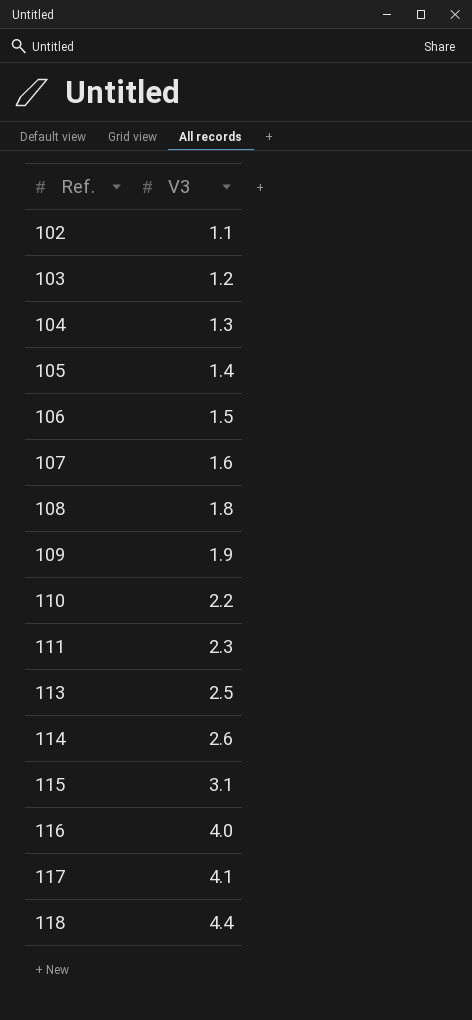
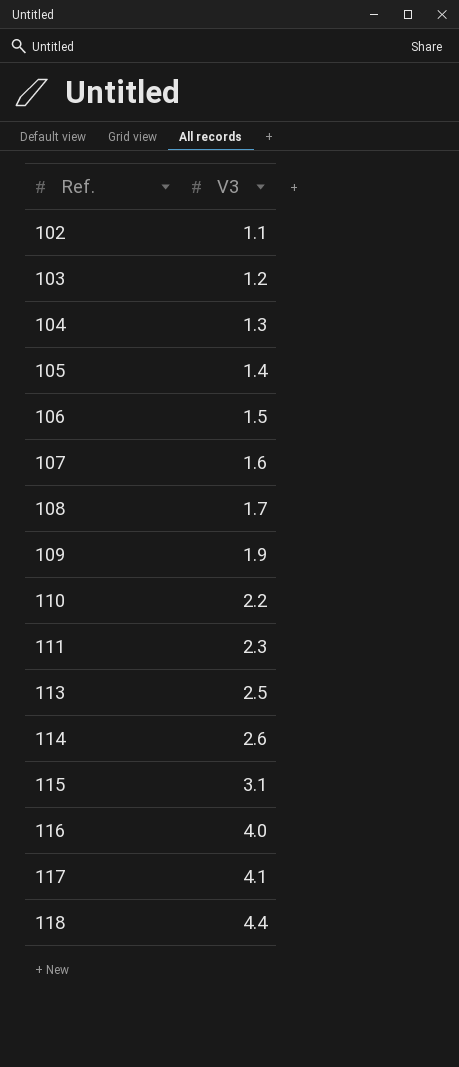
108 | V3: 1.8 -> 1.7

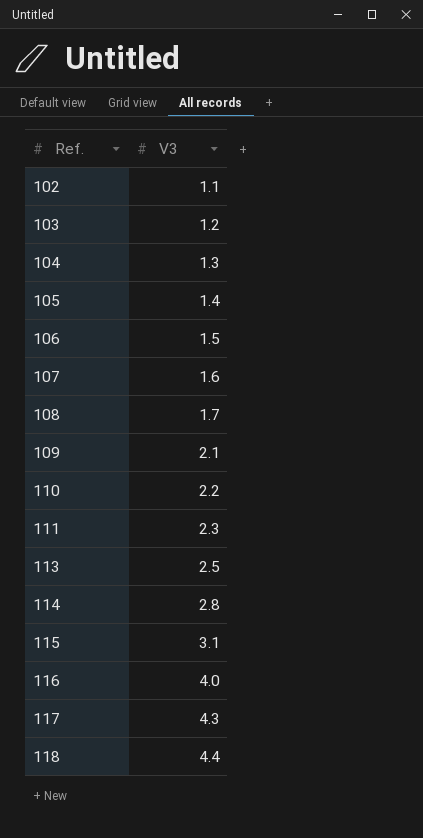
109 | V3: 1.9 -> 2.1
114 | V3: 2.6 -> 2.8
117 | V3: 4.1 -> 4.3

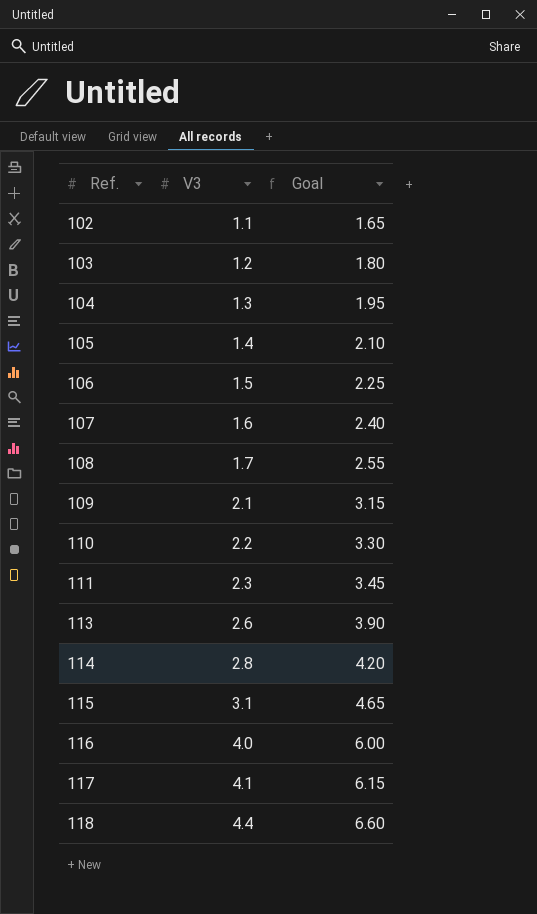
column Goal | formula: none -> [V3] * 1.5
113 | V3: 2.5 -> 2.6
117 | V3: 4.3 -> 4.1

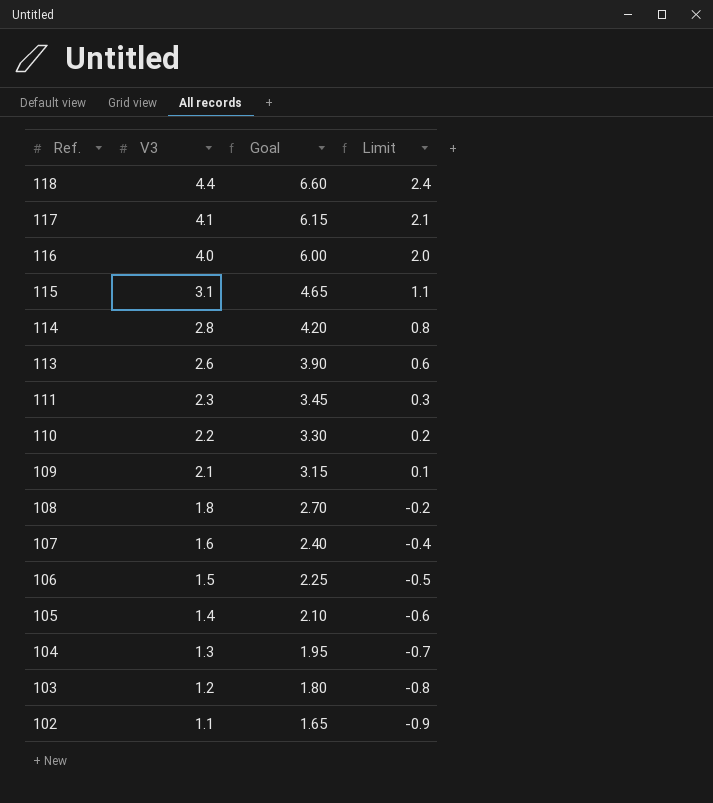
row order: Ref. ascending -> Ref. descending
column Limit | formula: none -> [V3] - 2
108 | V3: 1.7 -> 1.8
108 | Goal: 2.55 -> 2.70

